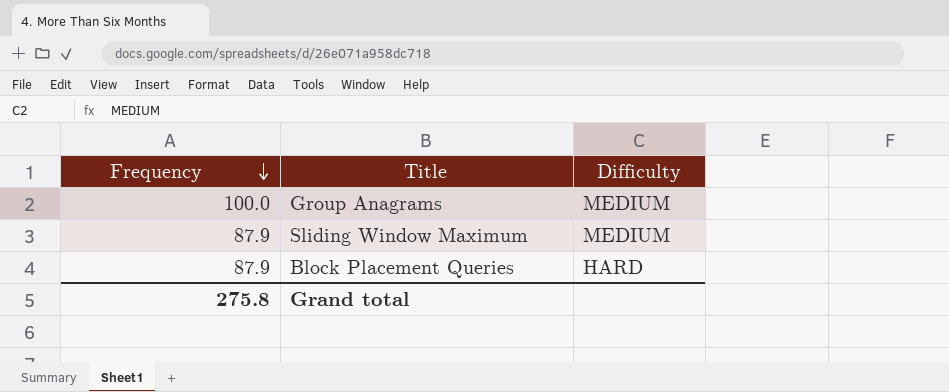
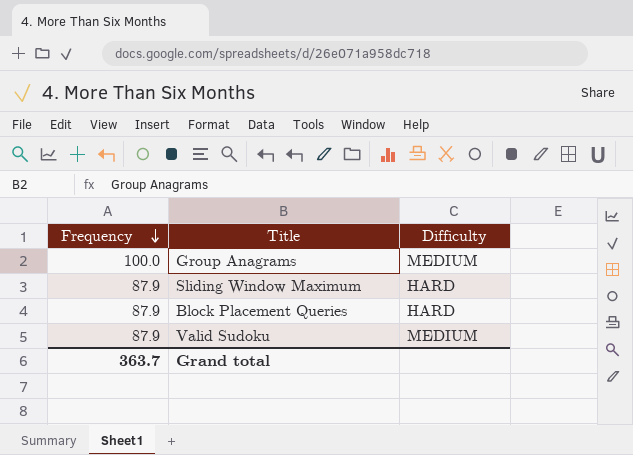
Sliding Window Maximum | Difficulty: MEDIUM -> HARD
row Valid Sudoku: none -> 87.9 | MEDIUM
Grand total | Frequency: 275.8 -> 363.7

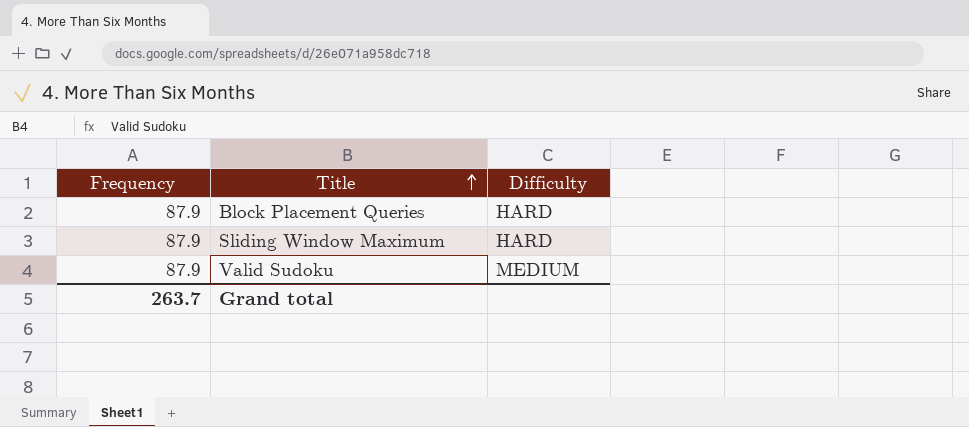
row order: Frequency descending -> Title ascending
row Group Anagrams: 100.0 | MEDIUM -> none
Grand total | Frequency: 363.7 -> 263.7

